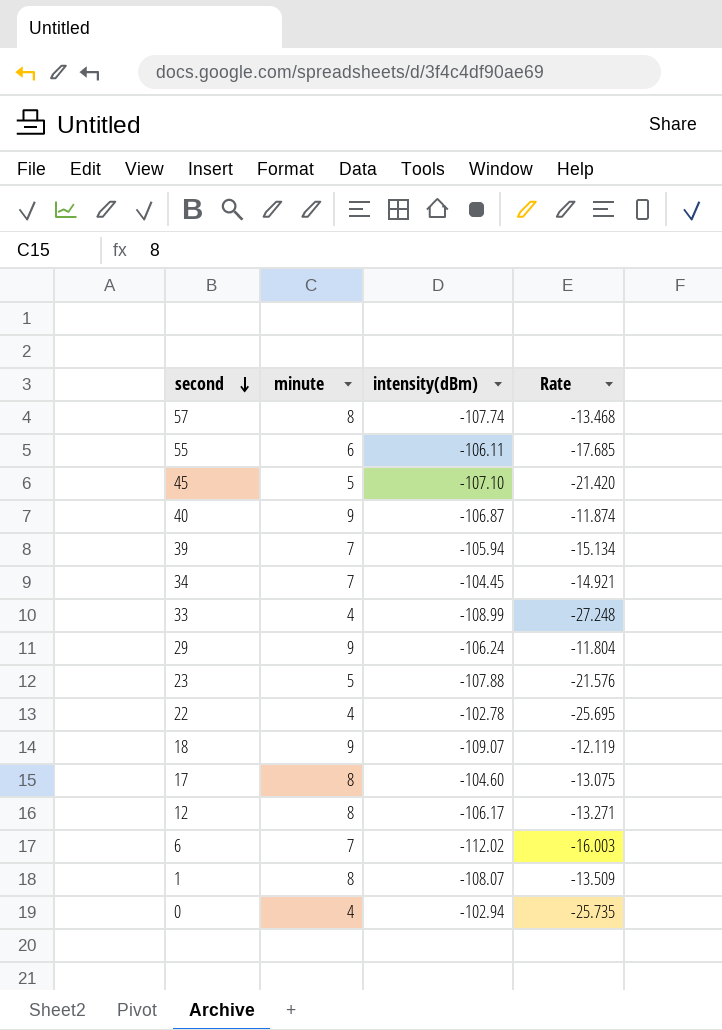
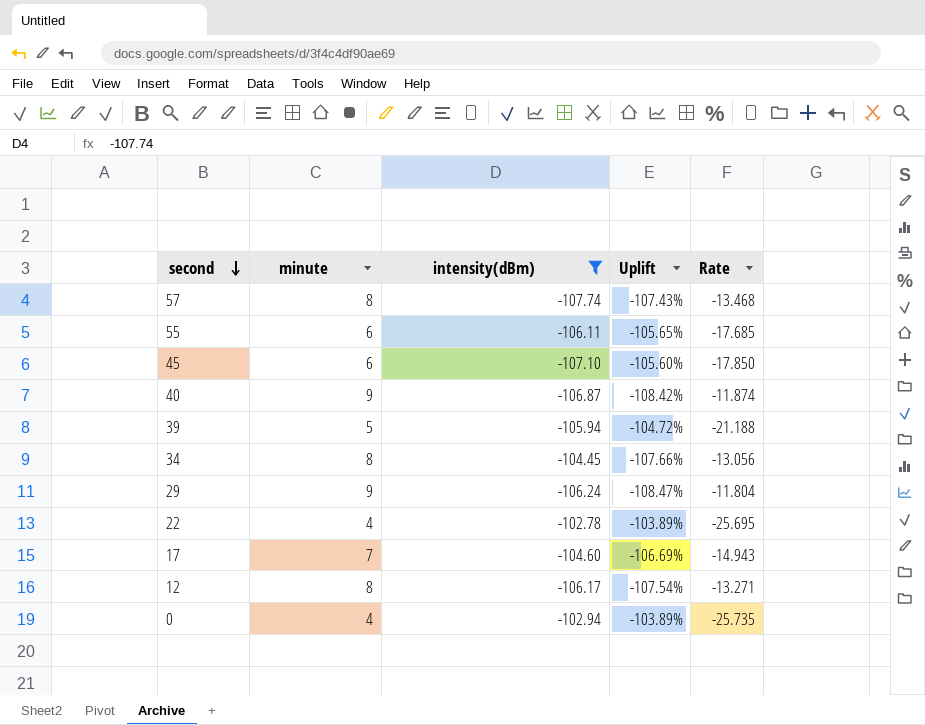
filter: none -> intensity(dBm) >= -107.74
column Uplift | formula: none -> ([minute] - [intensity(dBm)]) / [intensity(dBm)]
45 | minute: 5 -> 6
45 | Rate: -21.420 -> -17.850
39 | minute: 7 -> 5
39 | Rate: -15.134 -> -21.188
34 | minute: 7 -> 8
34 | Rate: -14.921 -> -13.056
17 | minute: 8 -> 7
17 | Rate: -13.075 -> -14.943

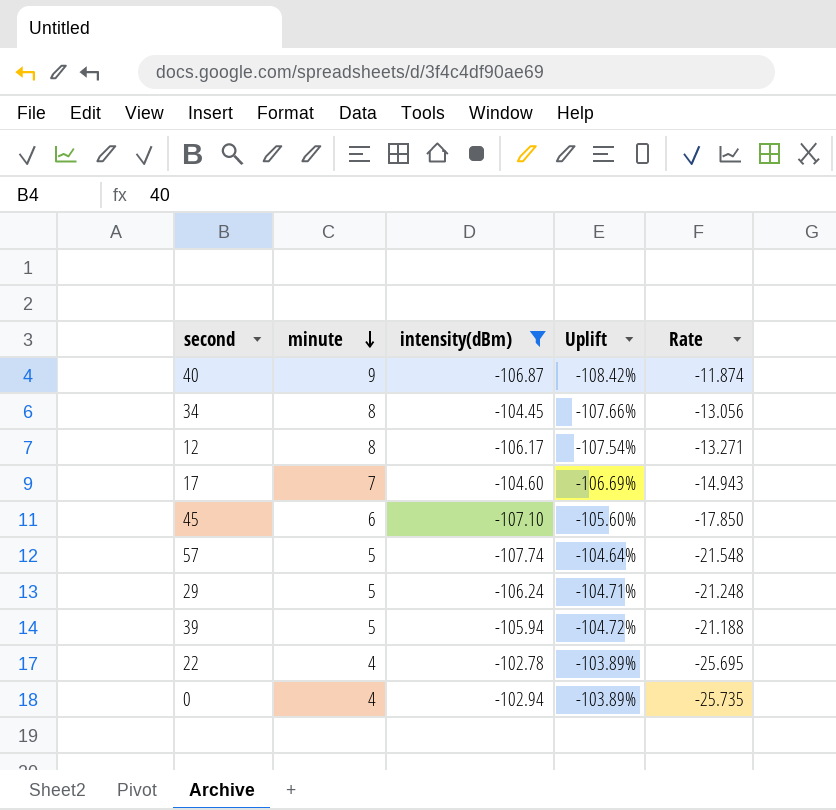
row order: second descending -> minute descending
row 55: 6 | -106.11 | -105.65% | -17.685 -> none
57 | minute: 8 -> 5
57 | Uplift: -107.43% -> -104.64%
57 | Rate: -13.468 -> -21.548
29 | minute: 9 -> 5
29 | Uplift: -108.47% -> -104.71%
29 | Rate: -11.804 -> -21.248

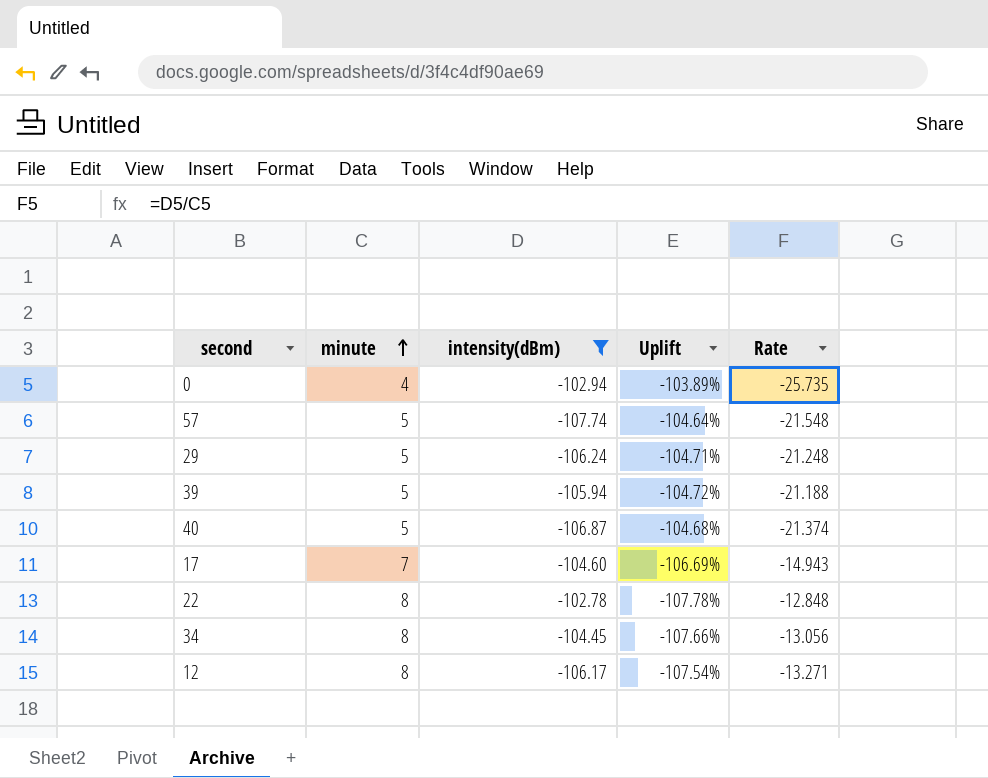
row order: minute descending -> minute ascending
row 45: 6 | -107.10 | -105.60% | -17.850 -> none
40 | minute: 9 -> 5
40 | Uplift: -108.42% -> -104.68%
40 | Rate: -11.874 -> -21.374
22 | minute: 4 -> 8
22 | Uplift: -103.89% -> -107.78%
22 | Rate: -25.695 -> -12.848

